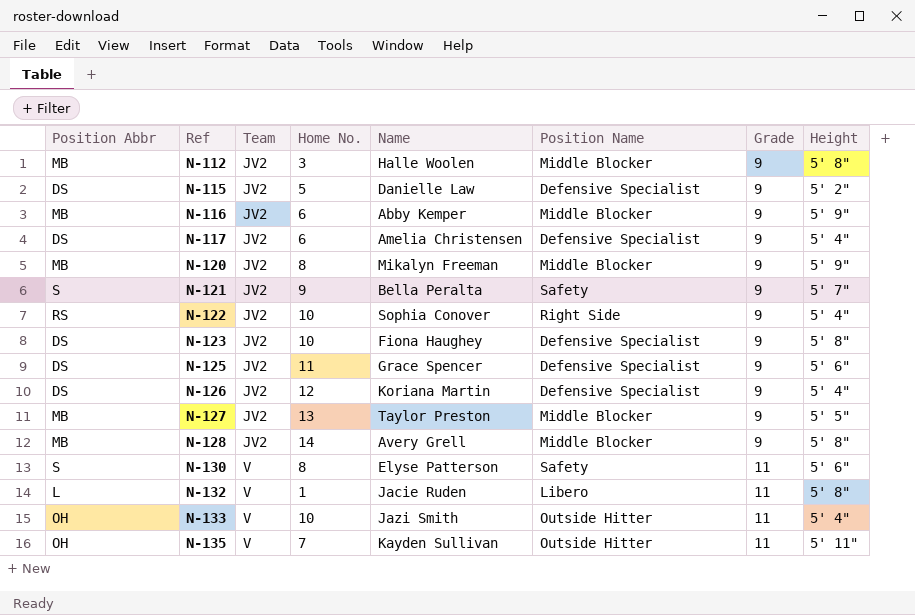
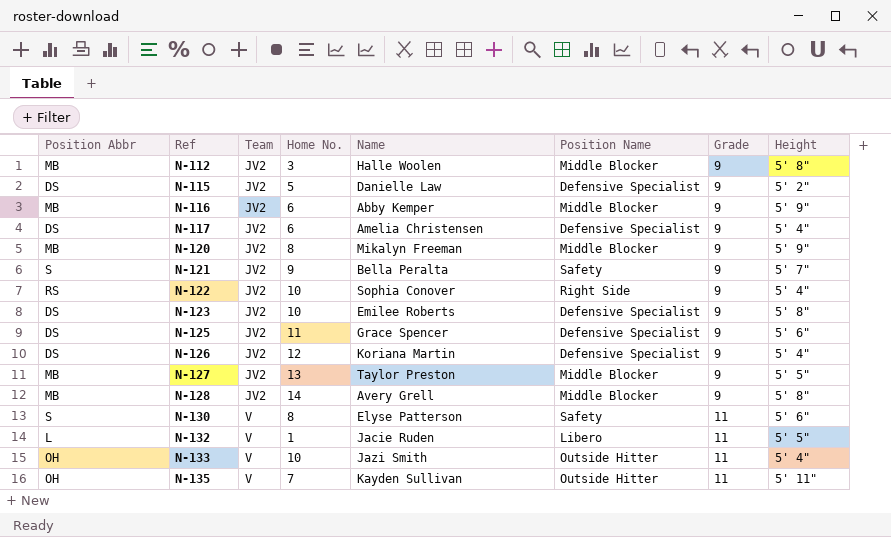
N-123 | Name: Fiona Haughey -> Emilee Roberts
N-132 | Height: 5' 8" -> 5' 5"

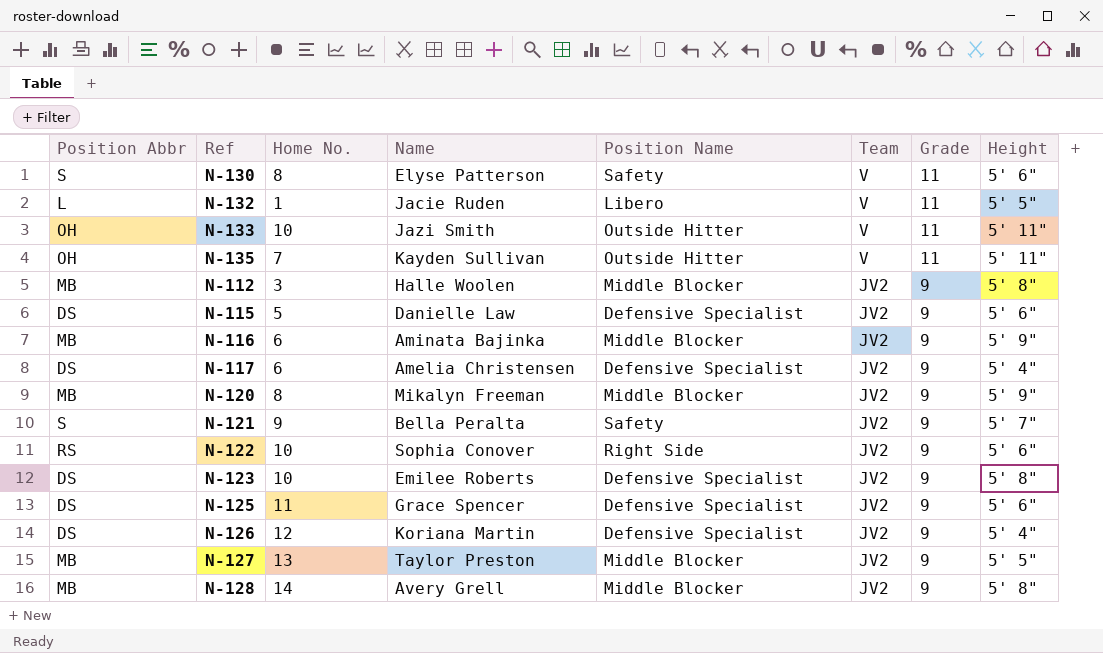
row order: Ref ascending -> Team descending
column Team | position: 3 -> 6
N-133 | Height: 5' 4" -> 5' 11"
N-115 | Height: 5' 2" -> 5' 6"
N-116 | Name: Abby Kemper -> Aminata Bajinka
N-122 | Height: 5' 4" -> 5' 6"

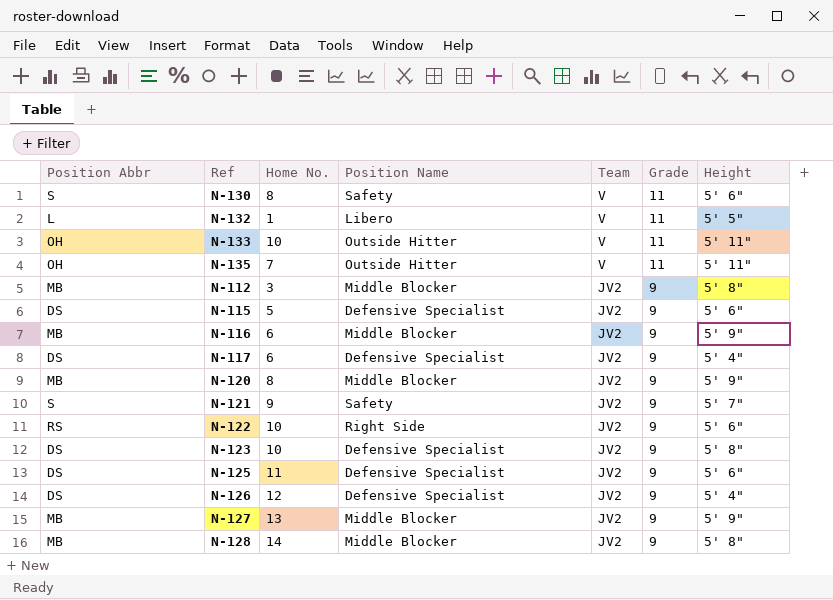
column Name | position: 4 -> none
N-127 | Height: 5' 5" -> 5' 9"

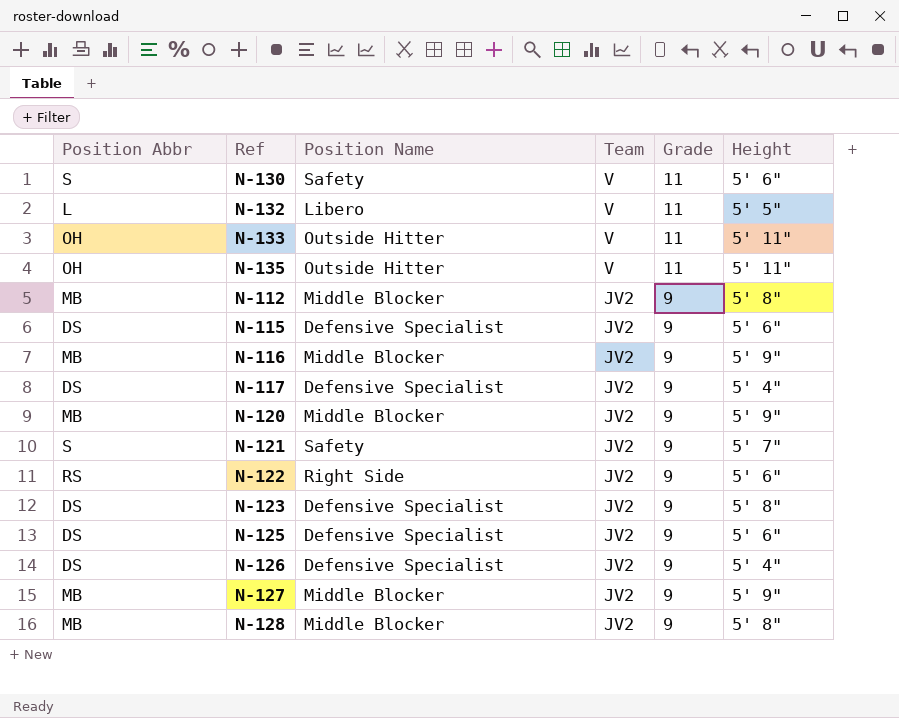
column Home No. | position: 3 -> none

